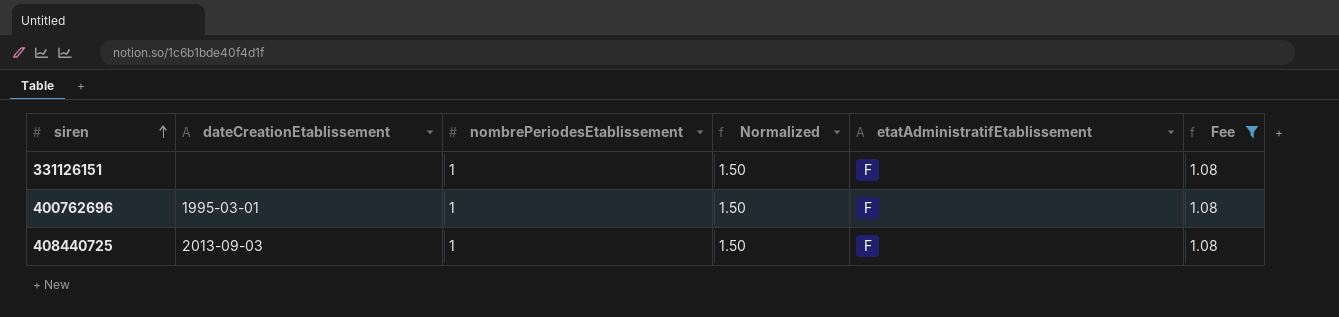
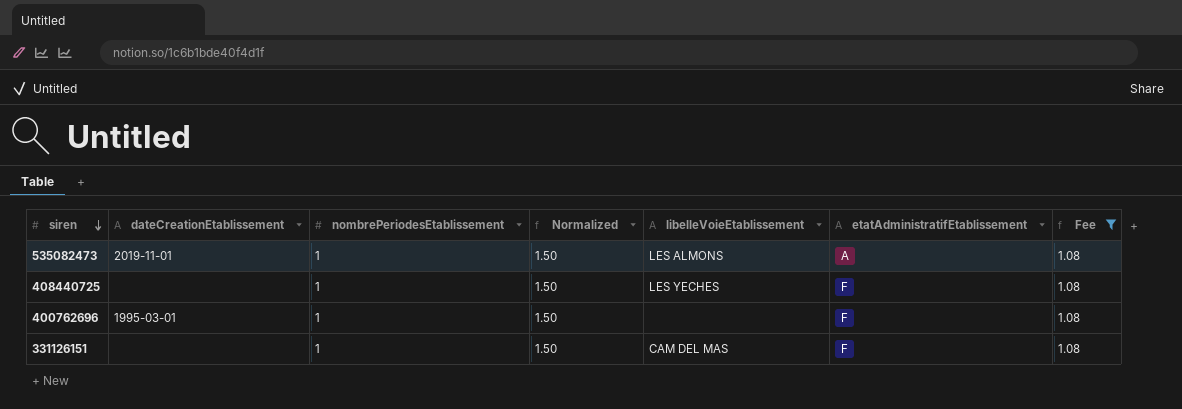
row order: siren ascending -> siren descending
column libelleVoieEtablissement | position: none -> 5
row 535082473: none -> 2019-11-01 | 1 | 1.50 | LES ALMONS | A | 1.08
408440725 | dateCreationEtablissement: 2013-09-03 -> none

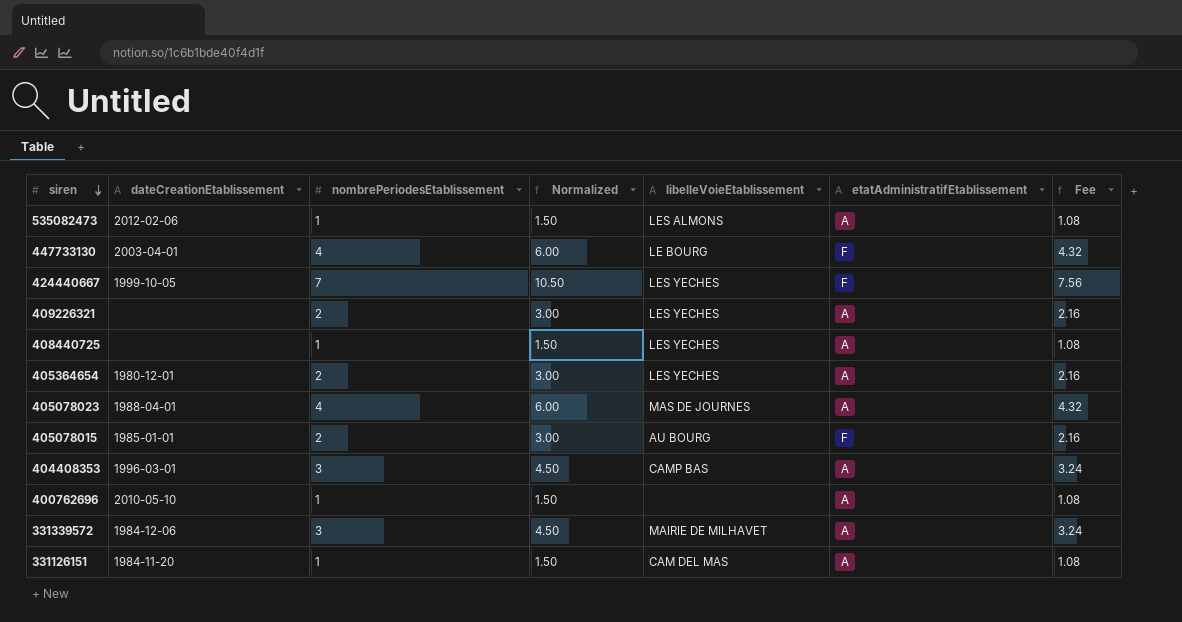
filter: Fee = 1.08 -> none
535082473 | dateCreationEtablissement: 2019-11-01 -> 2012-02-06
408440725 | etatAdministratifEtablissement: F -> A
400762696 | dateCreationEtablissement: 1995-03-01 -> 2010-05-10
400762696 | etatAdministratifEtablissement: F -> A
331126151 | dateCreationEtablissement: none -> 1984-11-20
331126151 | etatAdministratifEtablissement: F -> A

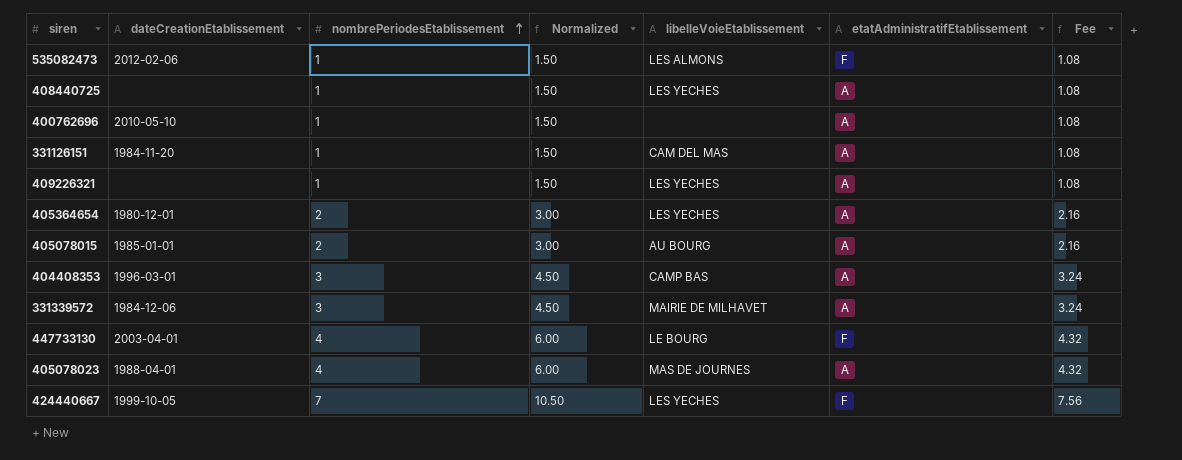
row order: siren descending -> nombrePeriodesEtablissement ascending
535082473 | etatAdministratifEtablissement: A -> F
409226321 | nombrePeriodesEtablissement: 2 -> 1
409226321 | Normalized: 3.00 -> 1.50
409226321 | Fee: 2.16 -> 1.08
405078015 | etatAdministratifEtablissement: F -> A

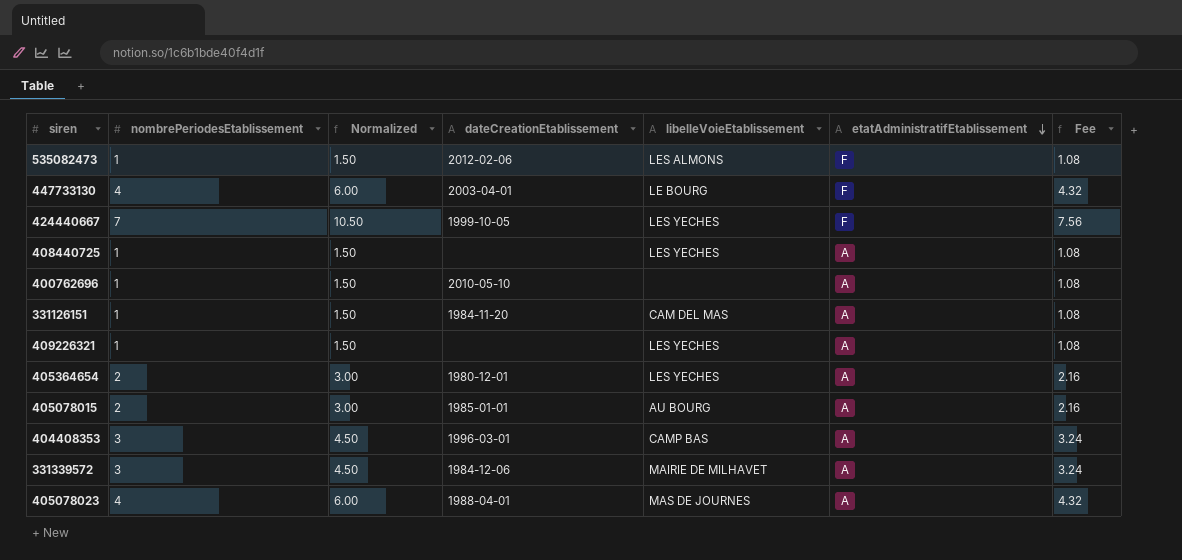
row order: nombrePeriodesEtablissement ascending -> etatAdministratifEtablissement descending
column dateCreationEtablissement | position: 2 -> 4

